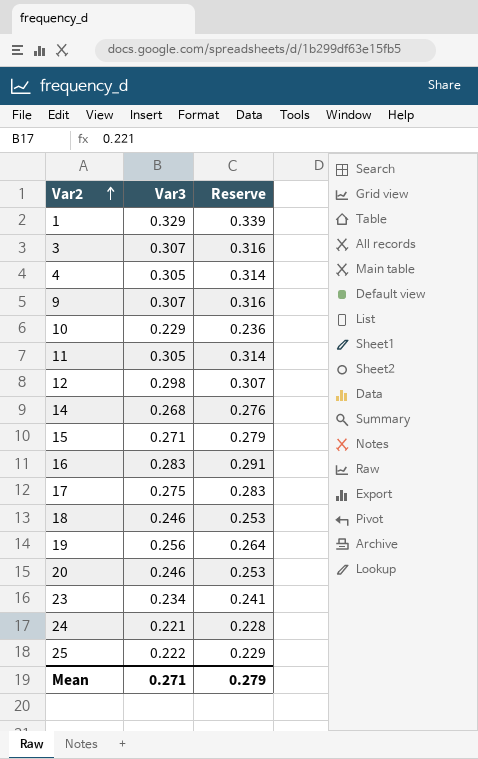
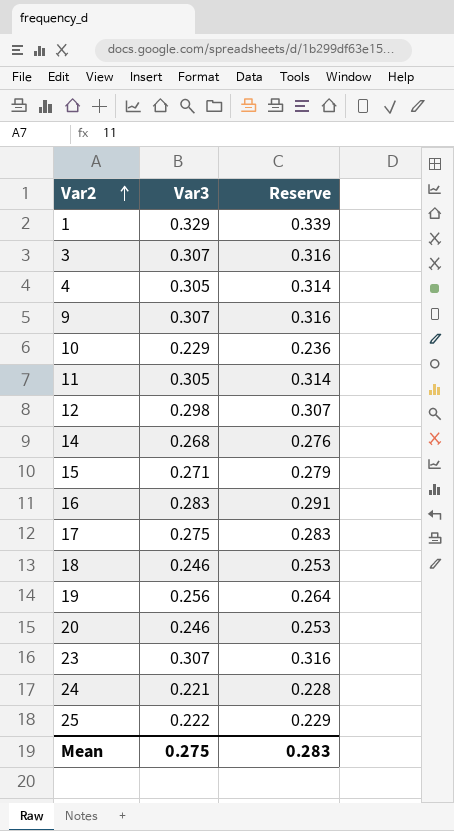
23 | Var3: 0.234 -> 0.307
23 | Reserve: 0.241 -> 0.316
Mean | Var3: 0.271 -> 0.275
Mean | Reserve: 0.279 -> 0.283

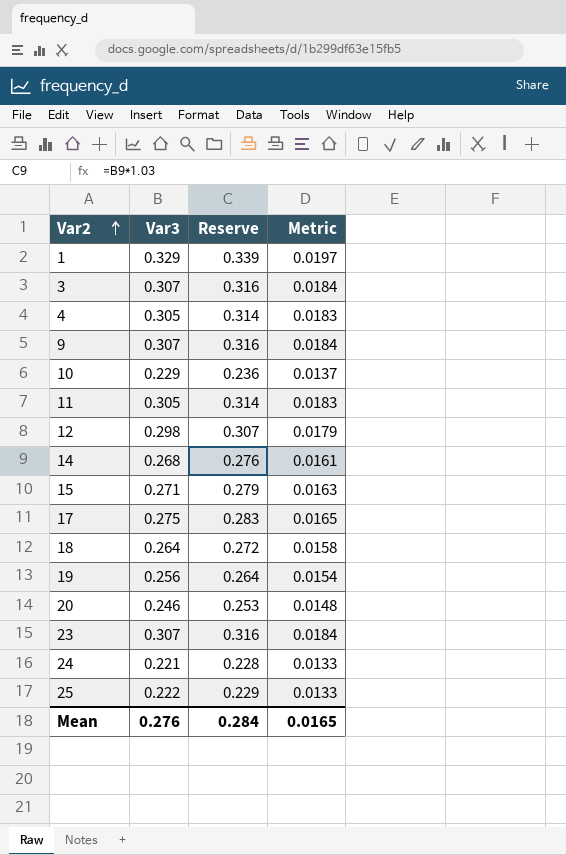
column Metric | formula: none -> [Var3] * 0.06
row 16: 0.283 | 0.291 -> none
18 | Var3: 0.246 -> 0.264
18 | Reserve: 0.253 -> 0.272
Mean | Var3: 0.275 -> 0.276
Mean | Reserve: 0.283 -> 0.284

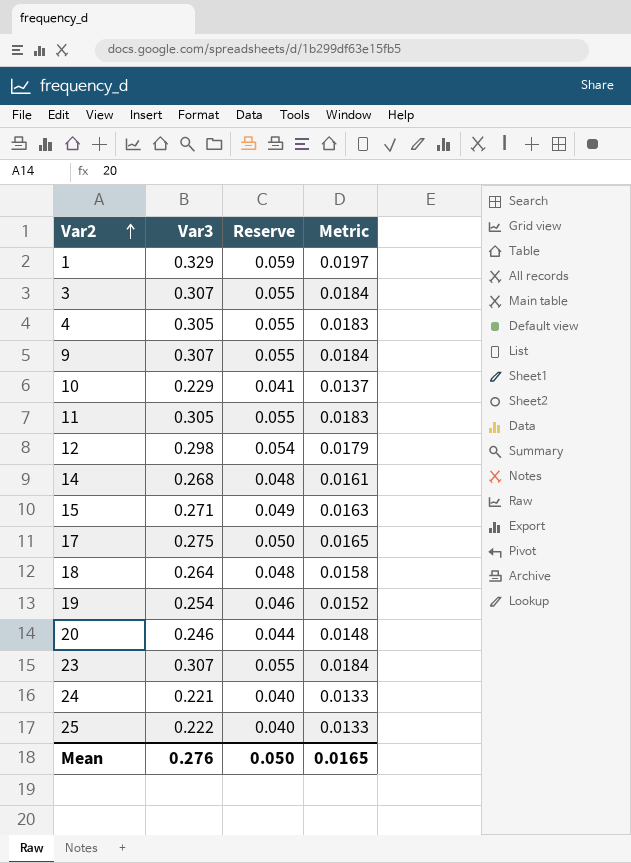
column Reserve | formula: [Var3] * 1.03 -> [Var3] * 0.18
19 | Var3: 0.256 -> 0.254
19 | Metric: 0.0154 -> 0.0152
Mean | Reserve: 0.284 -> 0.050

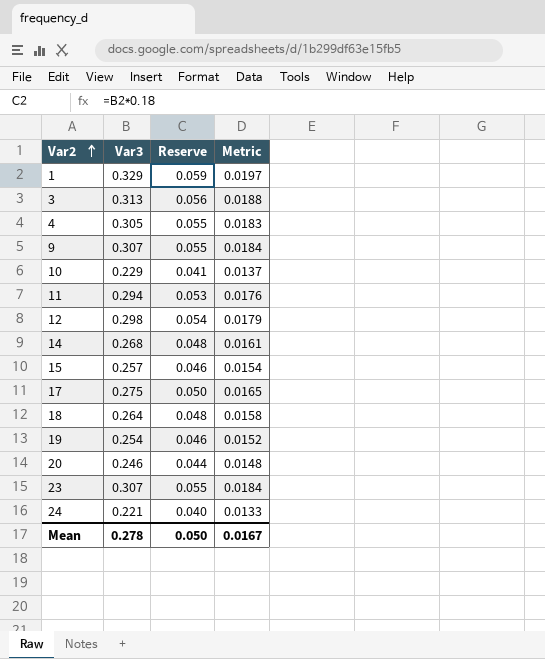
row 25: 0.222 | 0.040 | 0.0133 -> none
3 | Var3: 0.307 -> 0.313
3 | Reserve: 0.055 -> 0.056
3 | Metric: 0.0184 -> 0.0188
11 | Var3: 0.305 -> 0.294
11 | Reserve: 0.055 -> 0.053
11 | Metric: 0.0183 -> 0.0176
15 | Var3: 0.271 -> 0.257
15 | Reserve: 0.049 -> 0.046
15 | Metric: 0.0163 -> 0.0154
Mean | Var3: 0.276 -> 0.278
Mean | Metric: 0.0165 -> 0.0167

